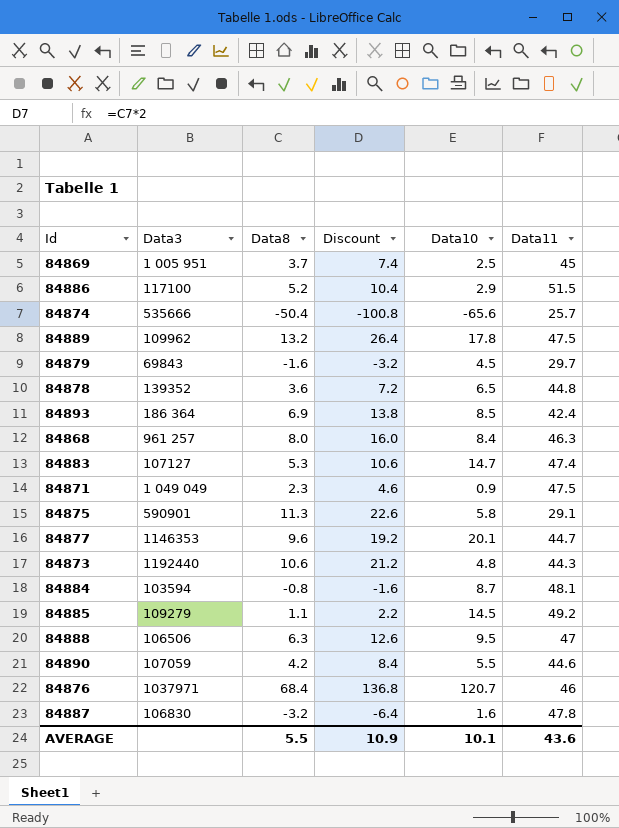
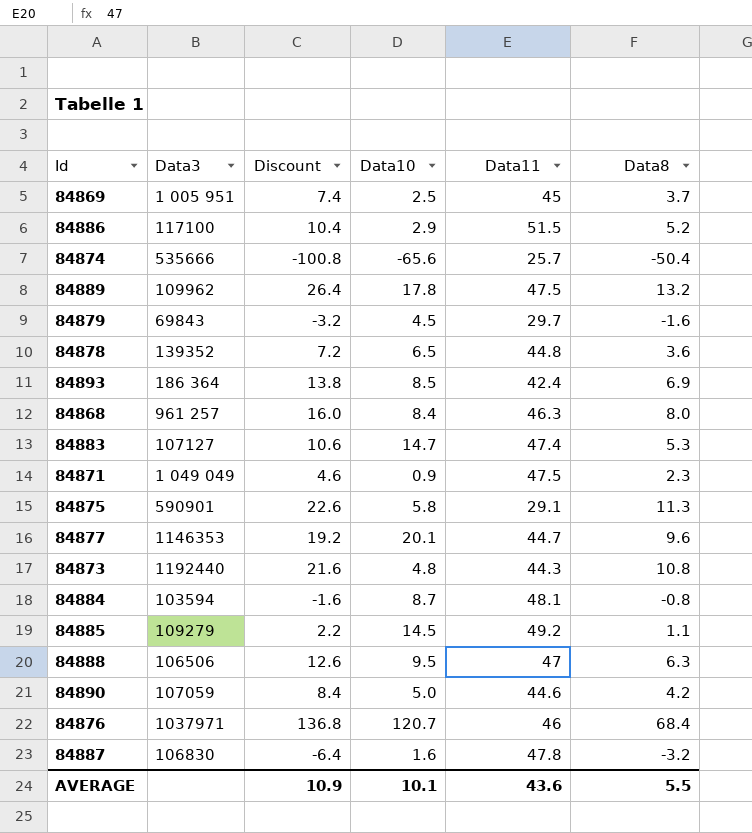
column Data8 | position: 3 -> 6
84873 | Discount: 21.2 -> 21.6
84873 | Data8: 10.6 -> 10.8
84890 | Data10: 5.5 -> 5.0

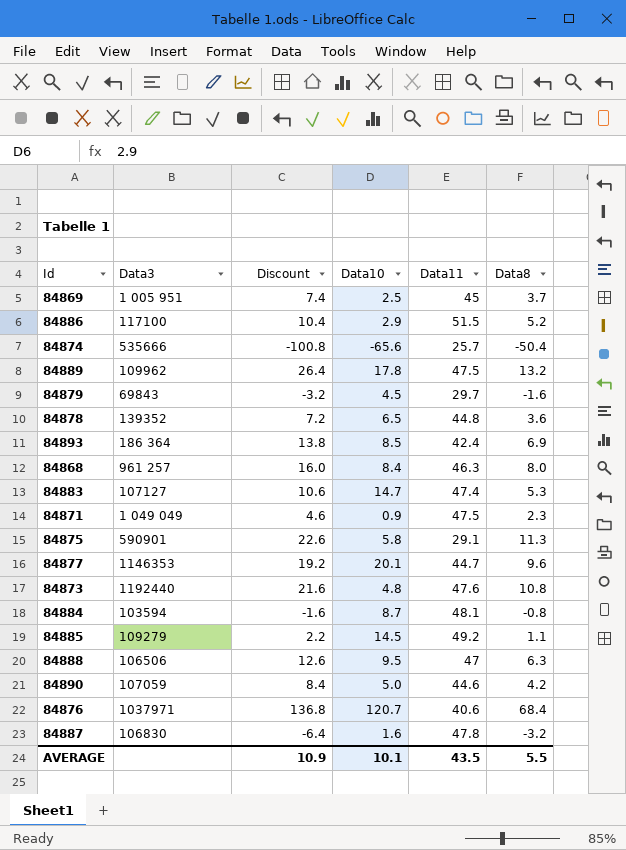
84873 | Data11: 44.3 -> 47.6
84876 | Data11: 46 -> 40.6
AVERAGE | Data11: 43.6 -> 43.5

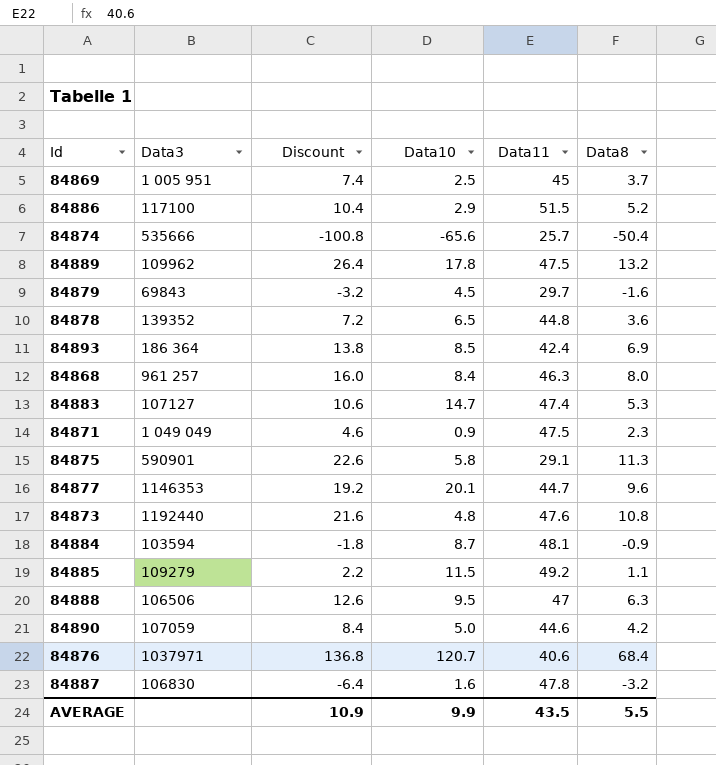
84884 | Discount: -1.6 -> -1.8
84884 | Data8: -0.8 -> -0.9
84885 | Data10: 14.5 -> 11.5
AVERAGE | Data10: 10.1 -> 9.9

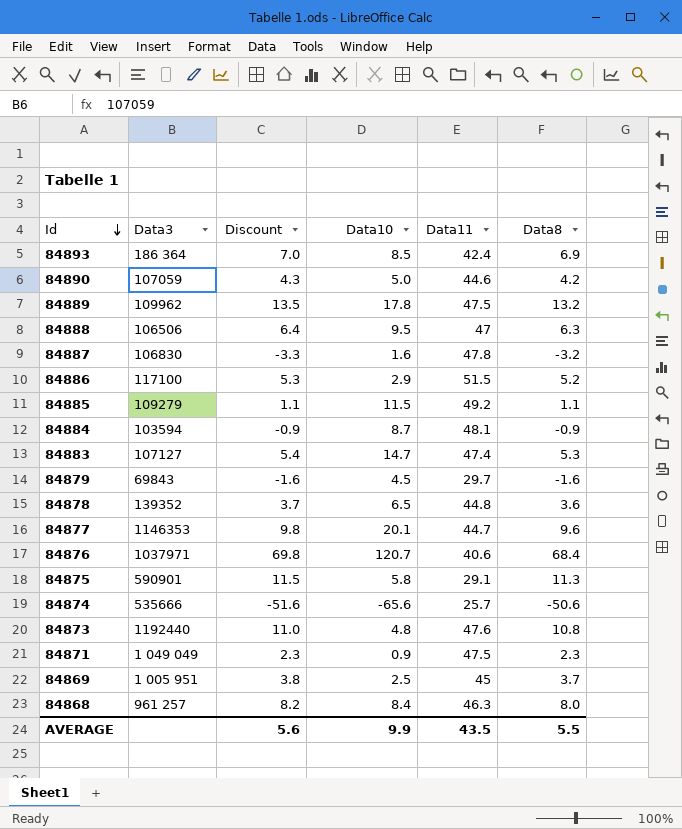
row order: none -> Id descending
column Discount | formula: [Data8] * 2 -> [Data8] * 1.02
84874 | Data8: -50.4 -> -50.6
AVERAGE | Discount: 10.9 -> 5.6

